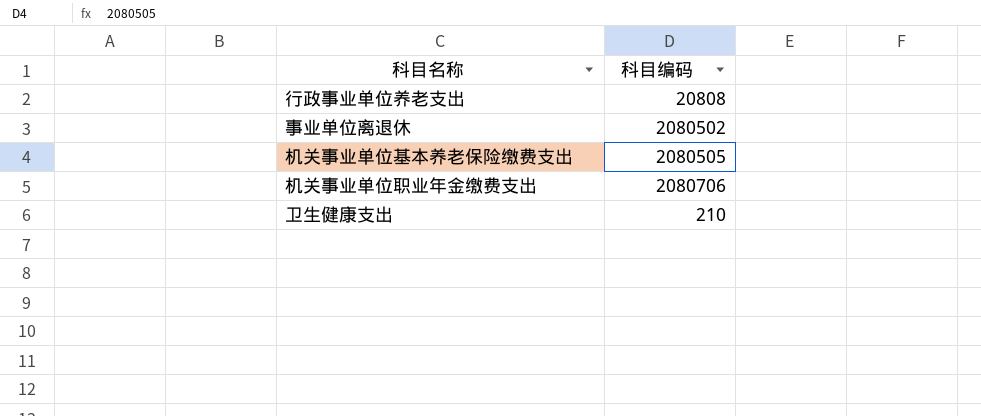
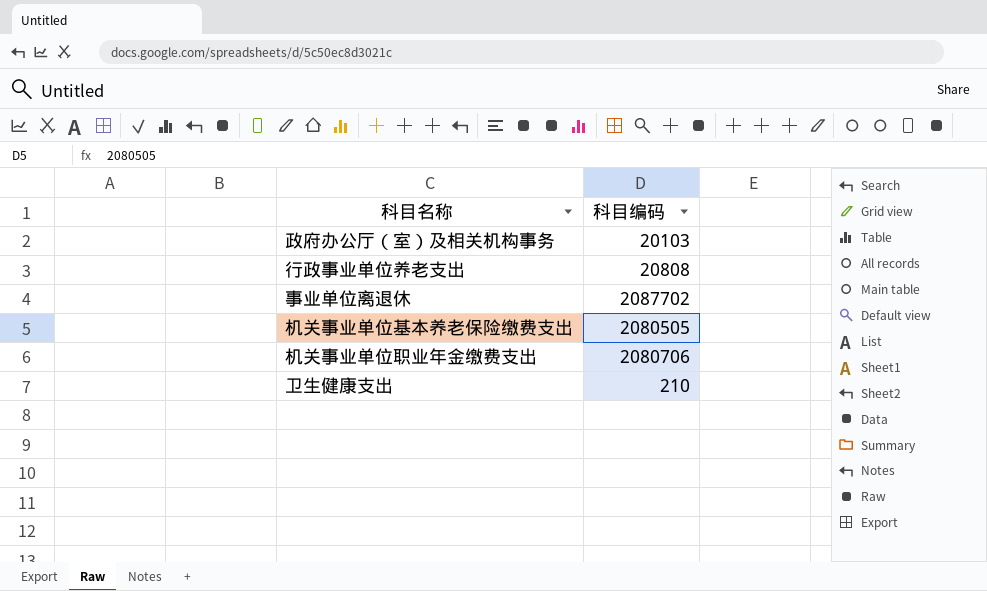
row 政府办公厅（室）及相关机构事务: none -> 20103
事业单位离退休 | 科目编码: 2080502 -> 2087702

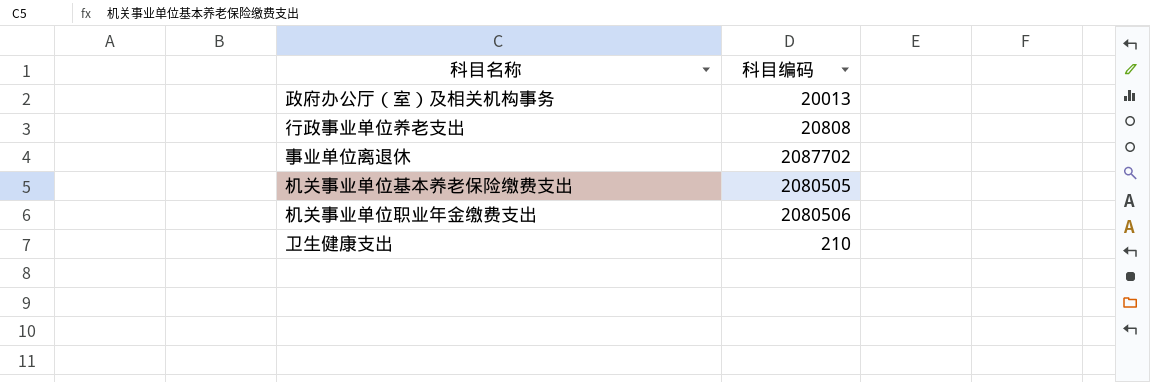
政府办公厅（室）及相关机构事务 | 科目编码: 20103 -> 20013
机关事业单位职业年金缴费支出 | 科目编码: 2080706 -> 2080506

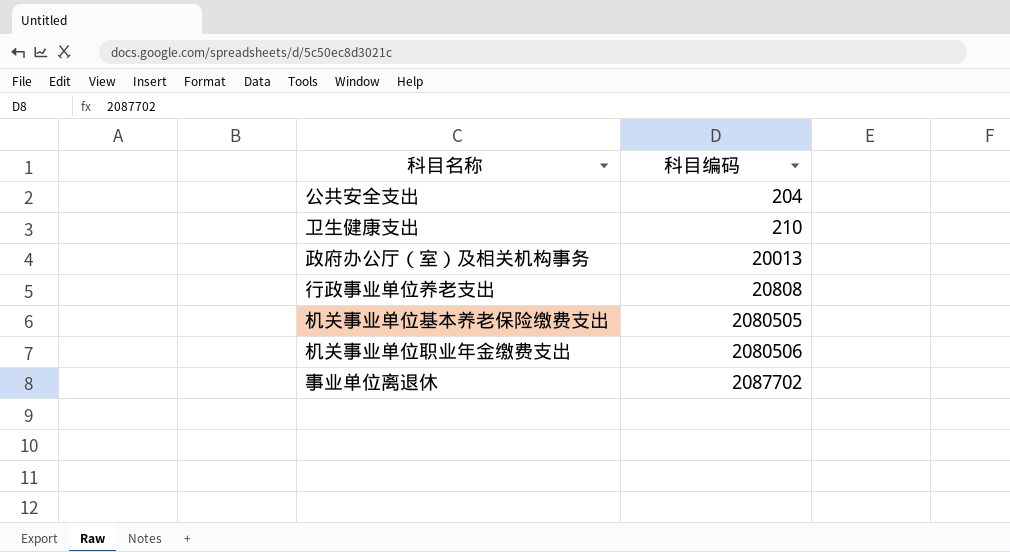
row order: none -> 科目编码 ascending
row 公共安全支出: none -> 204

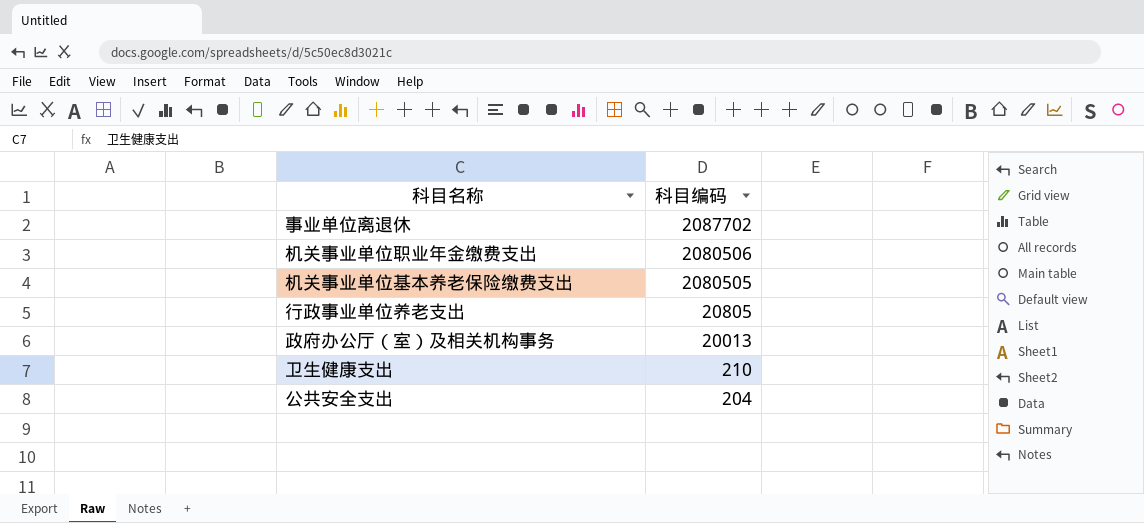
row order: 科目编码 ascending -> 科目编码 descending
行政事业单位养老支出 | 科目编码: 20808 -> 20805

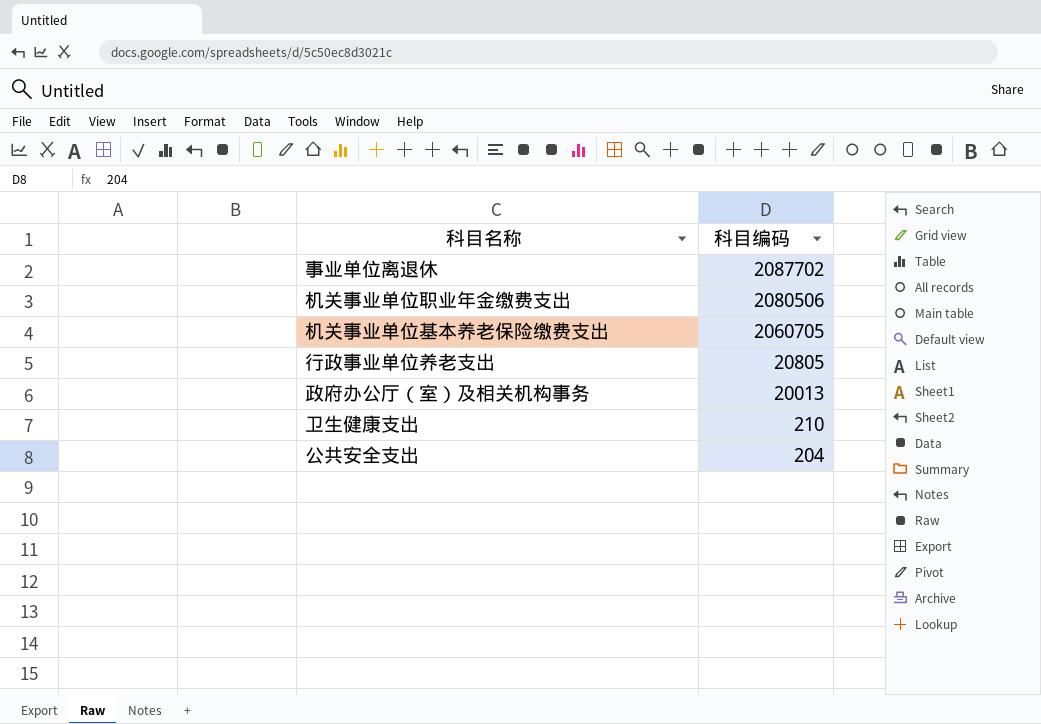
机关事业单位基本养老保险缴费支出 | 科目编码: 2080505 -> 2060705

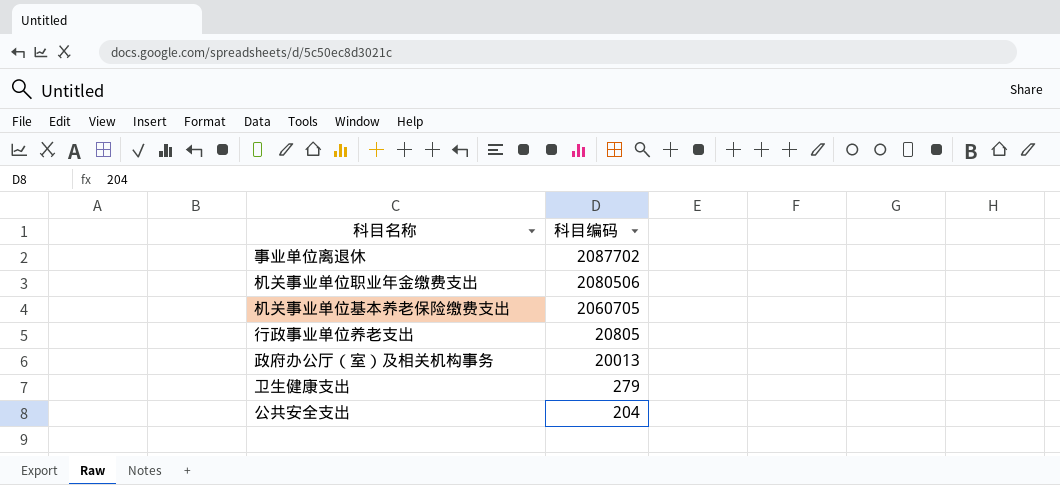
卫生健康支出 | 科目编码: 210 -> 279

